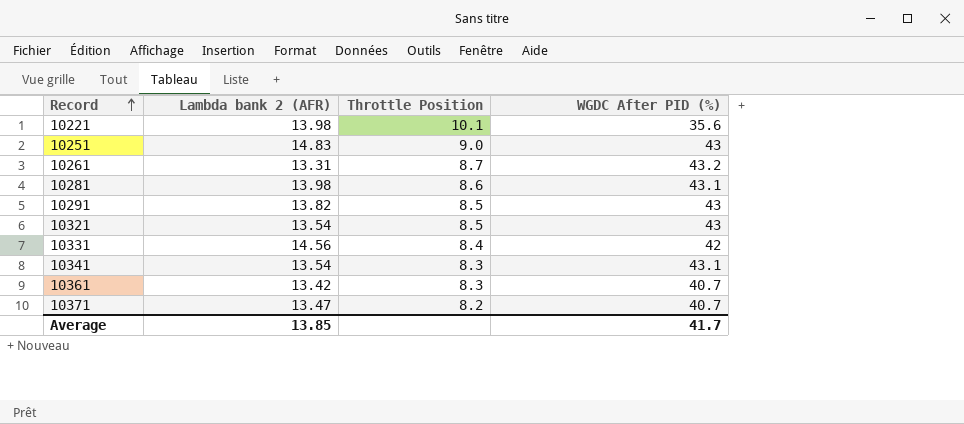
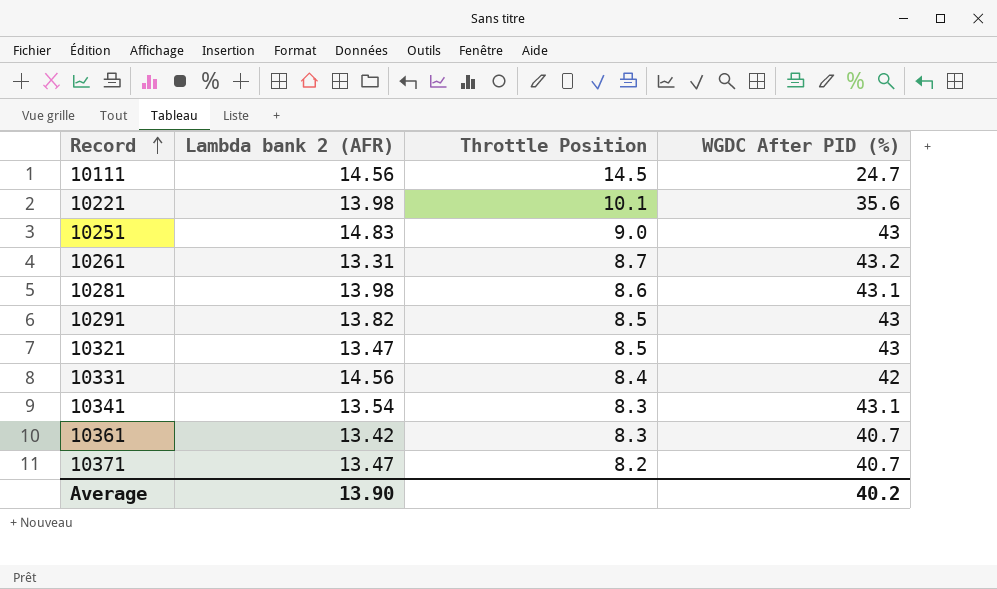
row 10111: none -> 14.56 | 14.5 | 24.7
10321 | Lambda bank 2 (AFR): 13.54 -> 13.47
Average | Lambda bank 2 (AFR): 13.85 -> 13.90
Average | WGDC After PID (%): 41.7 -> 40.2

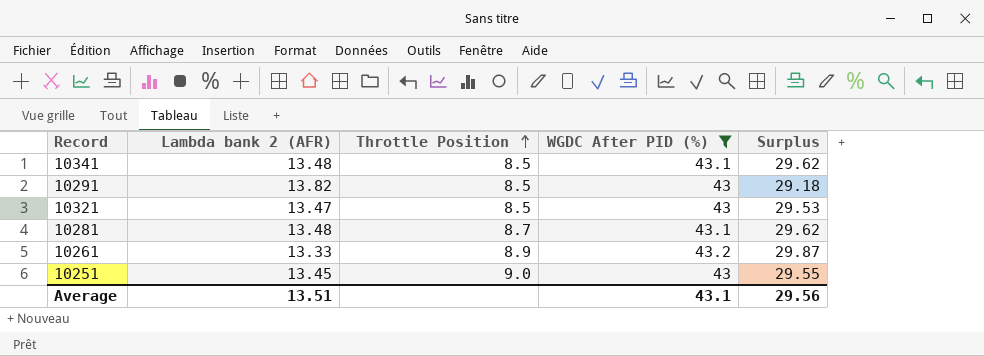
filter: none -> WGDC After PID (%) >= 43
row order: Record ascending -> Throttle Position ascending
column Surplus | formula: none -> [WGDC After PID (%)] - [Lambda bank 2 (AFR)]
10341 | Lambda bank 2 (AFR): 13.54 -> 13.48
10341 | Throttle Position: 8.3 -> 8.5
10281 | Lambda bank 2 (AFR): 13.98 -> 13.48
10281 | Throttle Position: 8.6 -> 8.7
10261 | Lambda bank 2 (AFR): 13.31 -> 13.33
10261 | Throttle Position: 8.7 -> 8.9
10251 | Lambda bank 2 (AFR): 14.83 -> 13.45
Average | Lambda bank 2 (AFR): 13.90 -> 13.51
Average | WGDC After PID (%): 40.2 -> 43.1

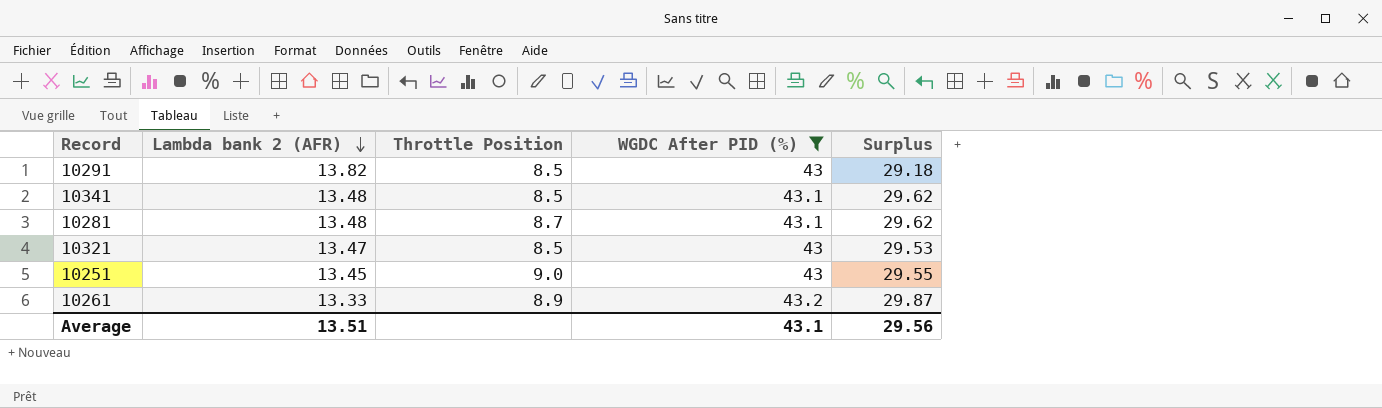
row order: Throttle Position ascending -> Lambda bank 2 (AFR) descending

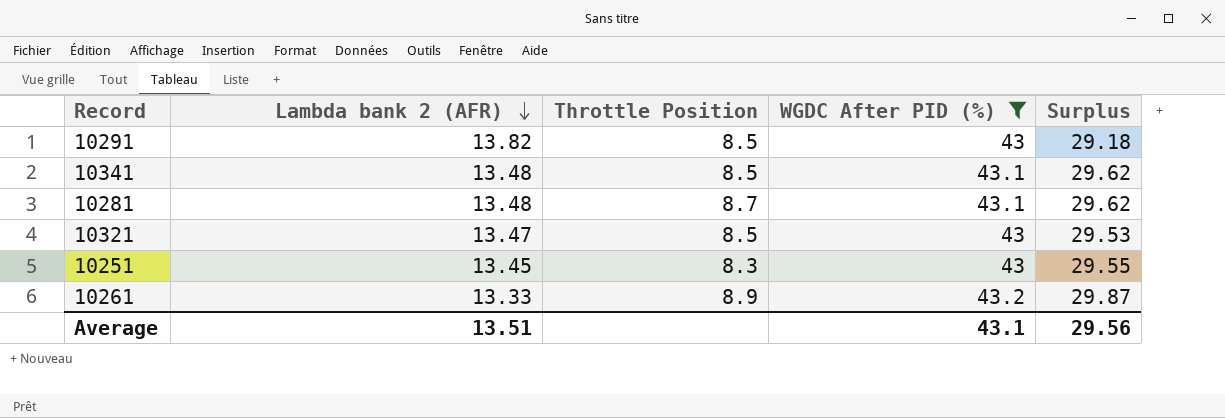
10251 | Throttle Position: 9.0 -> 8.3

